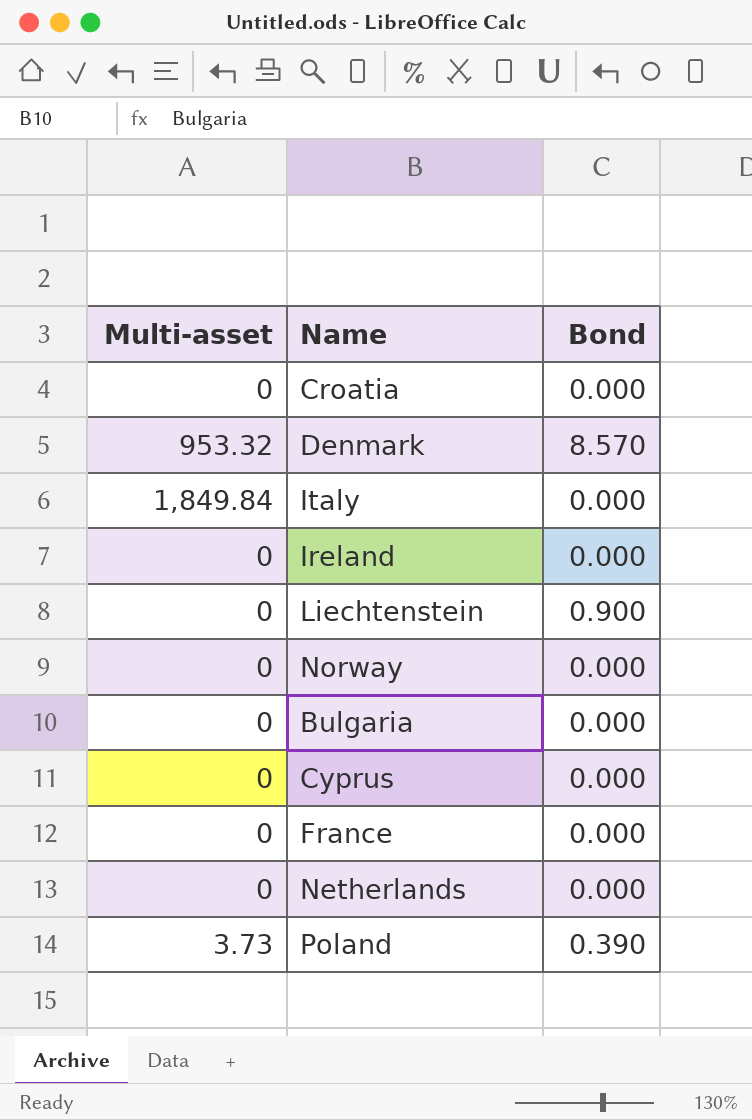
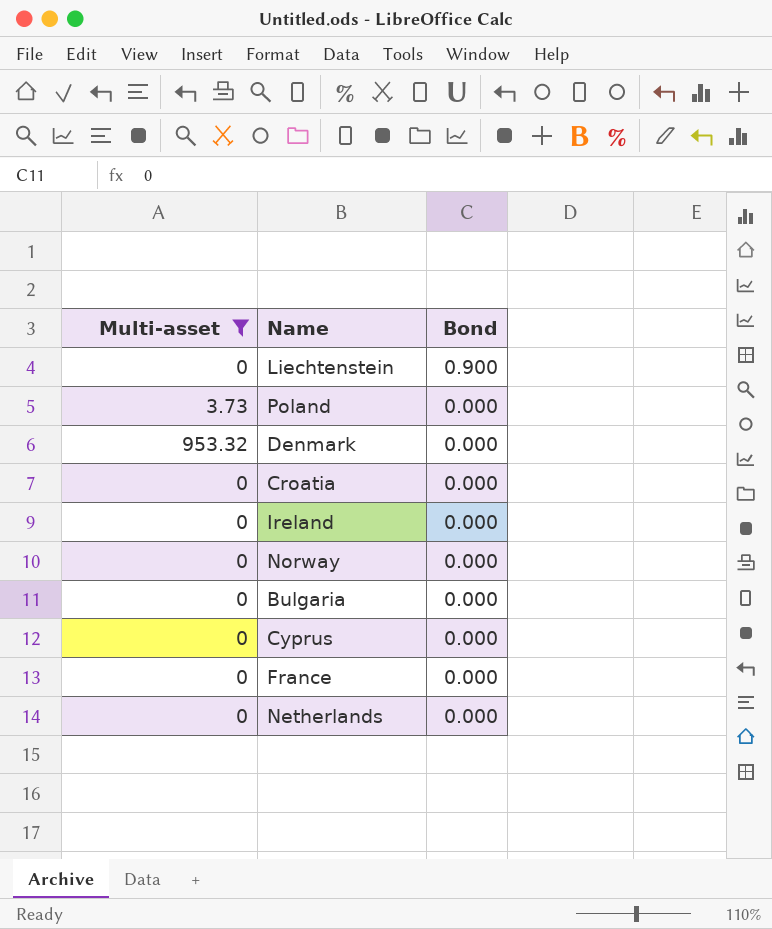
filter: none -> Multi-asset != 1,849.84
row order: none -> Bond descending
Poland | Bond: 0.390 -> 0.000
Denmark | Bond: 8.570 -> 0.000

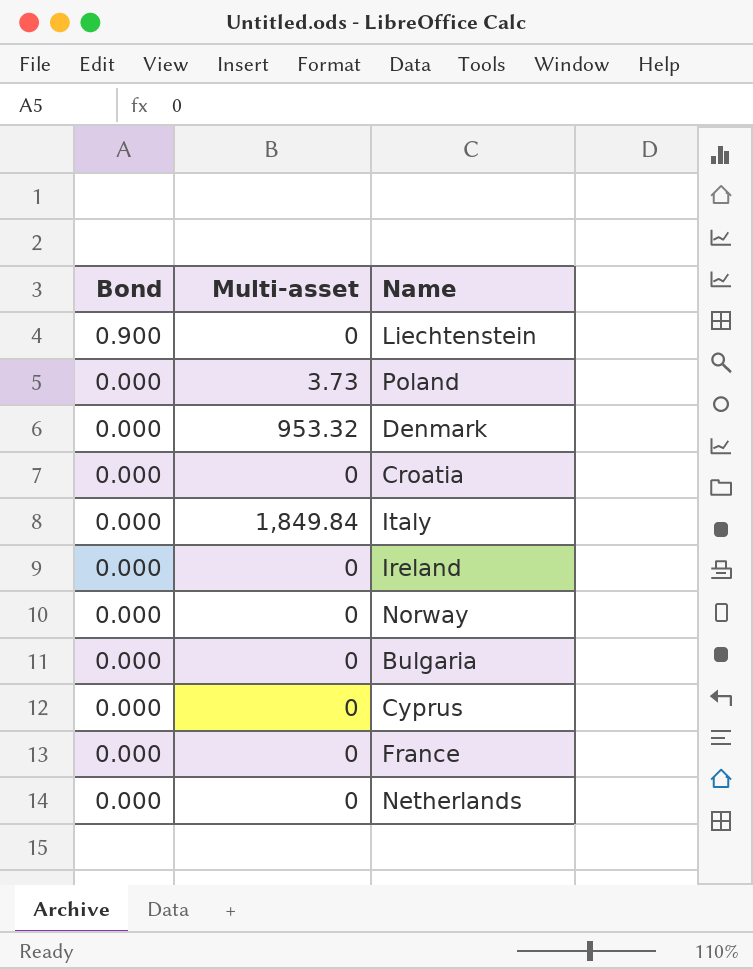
filter: Multi-asset != 1,849.84 -> none
column Bond | position: 3 -> 1

